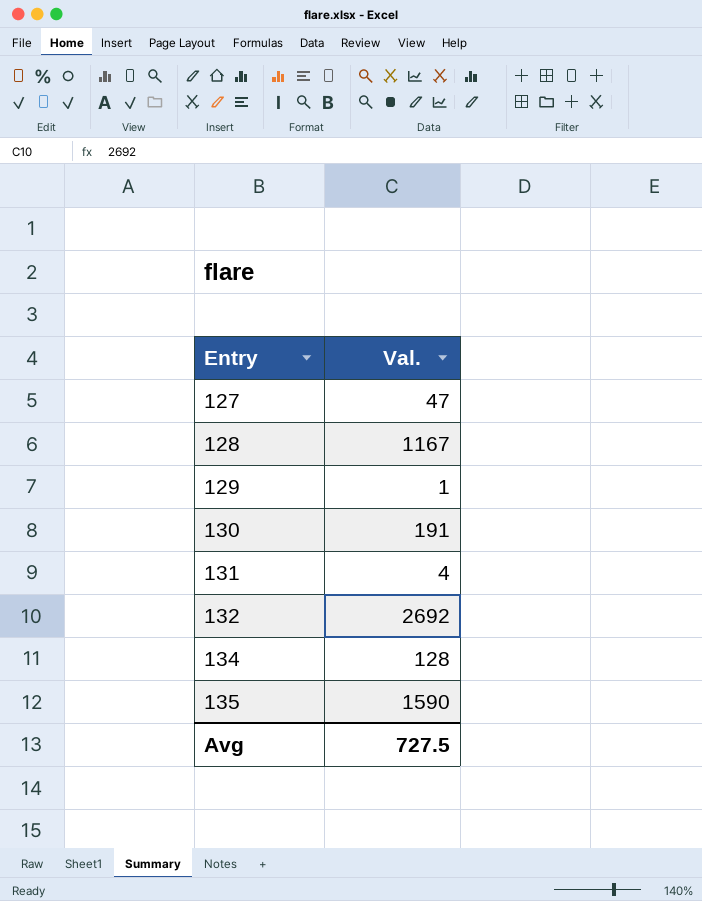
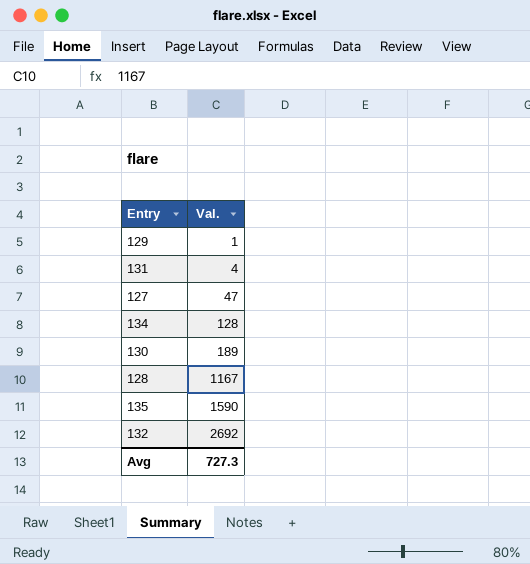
row order: Entry ascending -> Val. ascending
130 | Val.: 191 -> 189
Avg | Val.: 727.5 -> 727.3

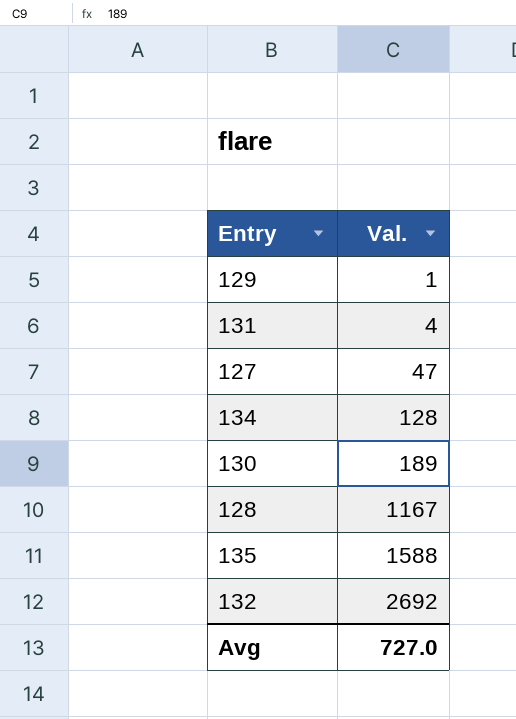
135 | Val.: 1590 -> 1588
Avg | Val.: 727.3 -> 727.0

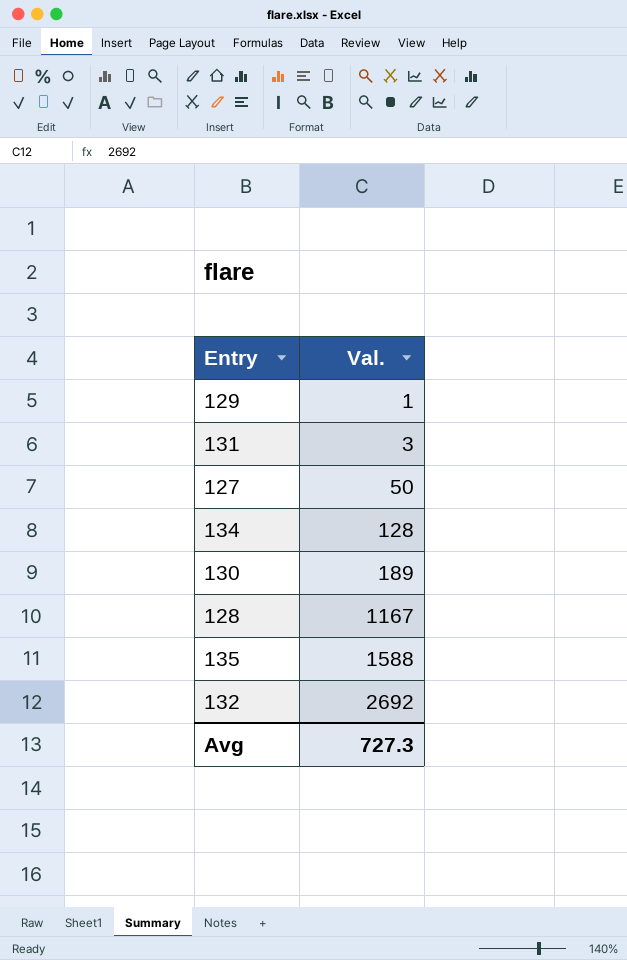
131 | Val.: 4 -> 3
127 | Val.: 47 -> 50
Avg | Val.: 727.0 -> 727.3

